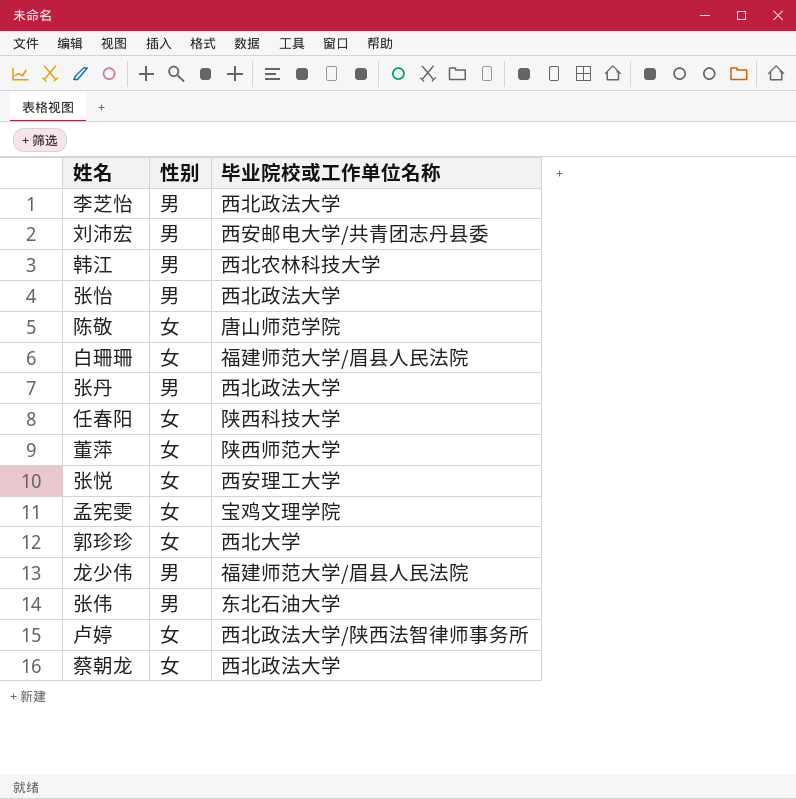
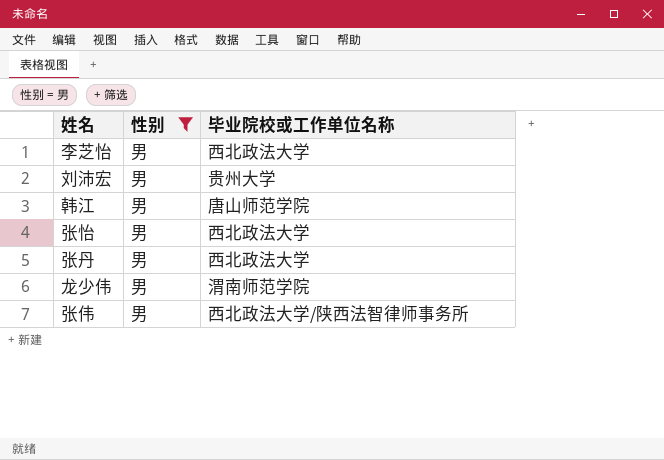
filter: none -> 性别 = 男
刘沛宏 | 毕业院校或工作单位名称: 西安邮电大学/共青团志丹县委 -> 贵州大学
韩江 | 毕业院校或工作单位名称: 西北农林科技大学 -> 唐山师范学院
龙少伟 | 毕业院校或工作单位名称: 福建师范大学/眉县人民法院 -> 渭南师范学院
张伟 | 毕业院校或工作单位名称: 东北石油大学 -> 西北政法大学/陕西法智律师事务所

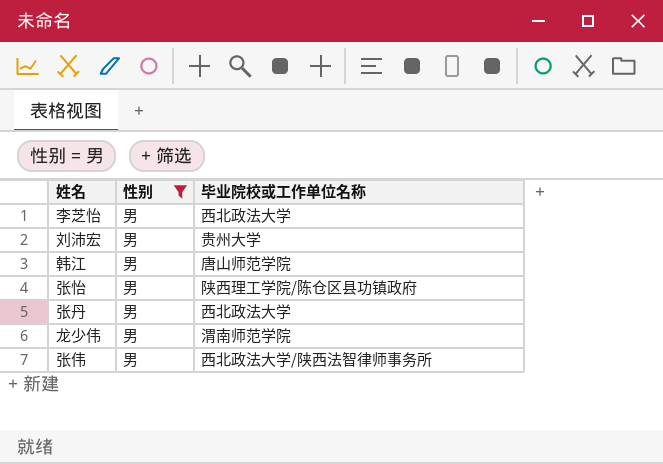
张怡 | 毕业院校或工作单位名称: 西北政法大学 -> 陕西理工学院/陈仓区县功镇政府

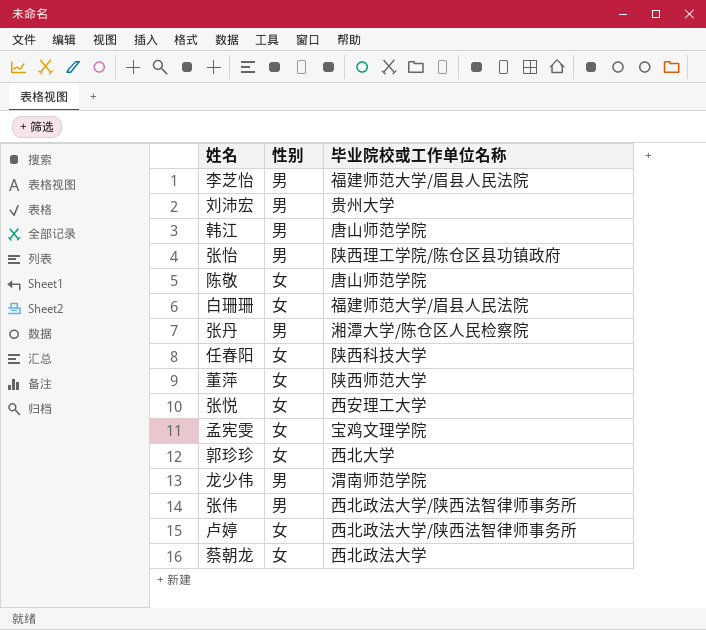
filter: 性别 = 男 -> none
李芝怡 | 毕业院校或工作单位名称: 西北政法大学 -> 福建师范大学/眉县人民法院
张丹 | 毕业院校或工作单位名称: 西北政法大学 -> 湘潭大学/陈仓区人民检察院

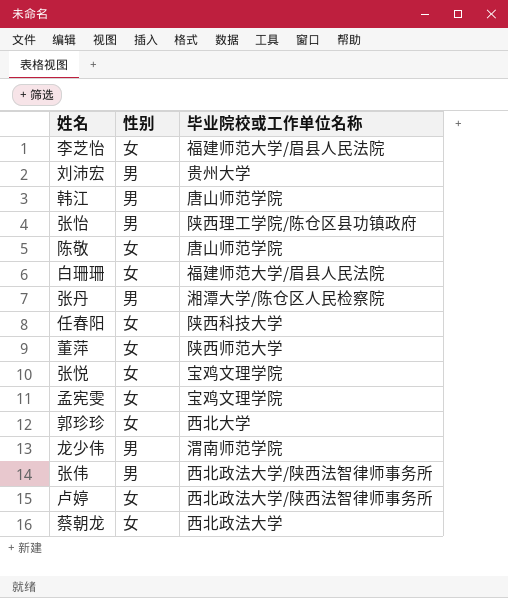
李芝怡 | 性别: 男 -> 女
张悦 | 毕业院校或工作单位名称: 西安理工大学 -> 宝鸡文理学院

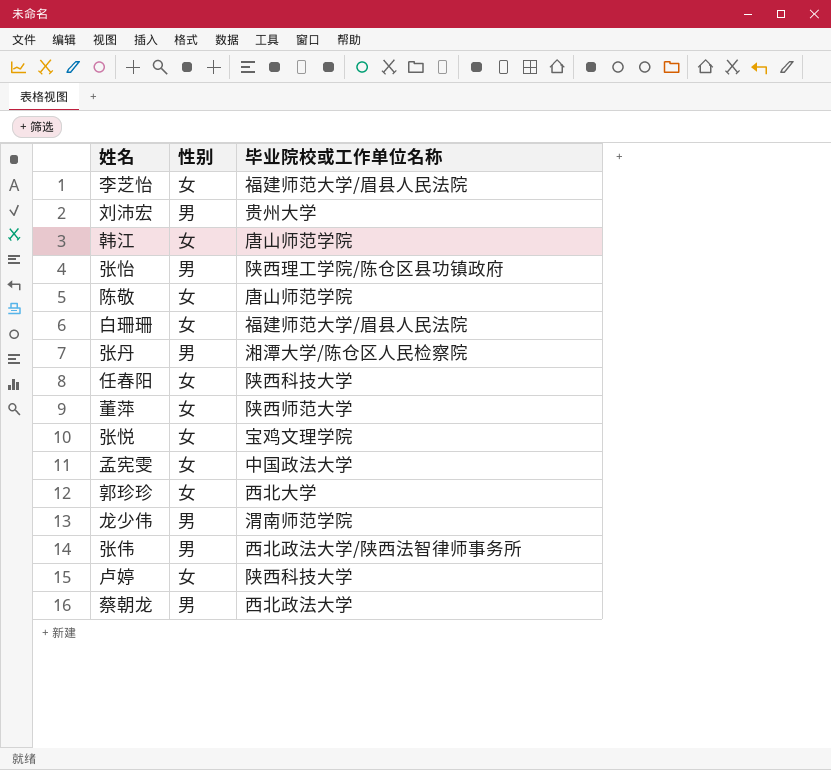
韩江 | 性别: 男 -> 女
孟宪雯 | 毕业院校或工作单位名称: 宝鸡文理学院 -> 中国政法大学
卢婷 | 毕业院校或工作单位名称: 西北政法大学/陕西法智律师事务所 -> 陕西科技大学
蔡朝龙 | 性别: 女 -> 男

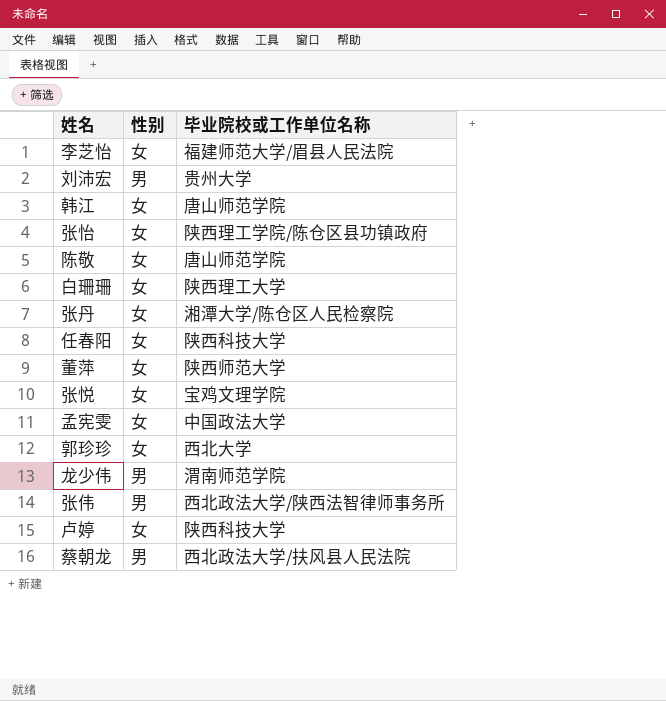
张怡 | 性别: 男 -> 女
白珊珊 | 毕业院校或工作单位名称: 福建师范大学/眉县人民法院 -> 陕西理工大学
张丹 | 性别: 男 -> 女
蔡朝龙 | 毕业院校或工作单位名称: 西北政法大学 -> 西北政法大学/扶风县人民法院

